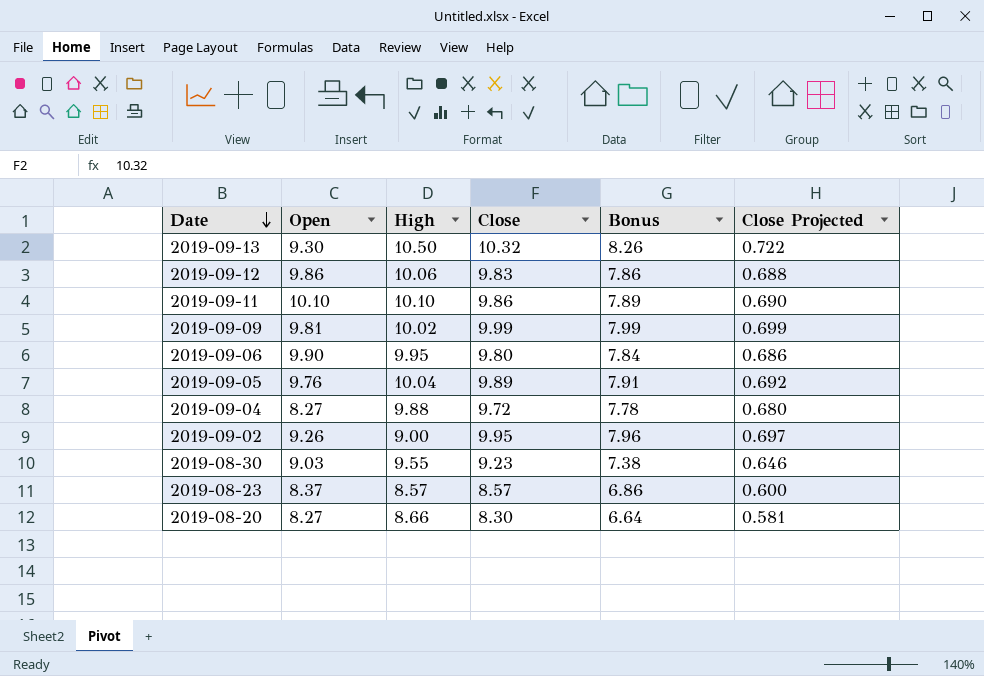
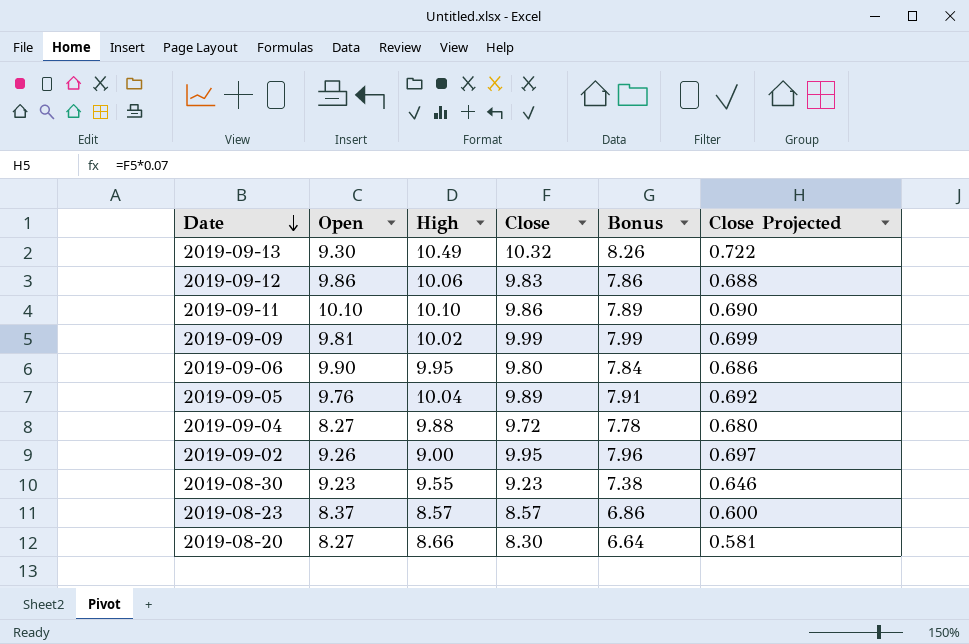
2019-09-13 | High: 10.50 -> 10.49
2019-08-30 | Open: 9.03 -> 9.23

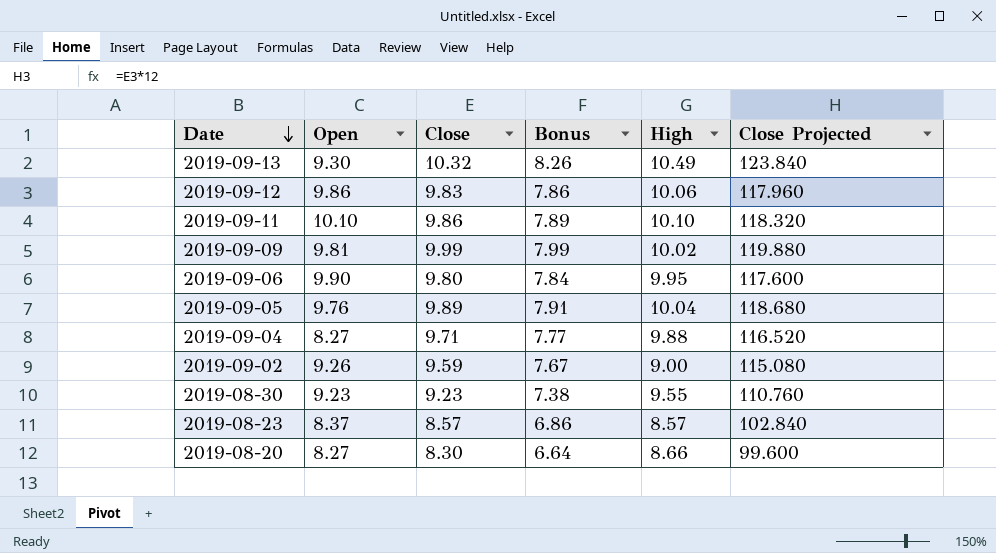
column High | position: 3 -> 5
column Close Projected | formula: [Close] * 0.07 -> [Close] * 12
2019-09-04 | Close: 9.72 -> 9.71
2019-09-04 | Bonus: 7.78 -> 7.77
2019-09-02 | Close: 9.95 -> 9.59
2019-09-02 | Bonus: 7.96 -> 7.67

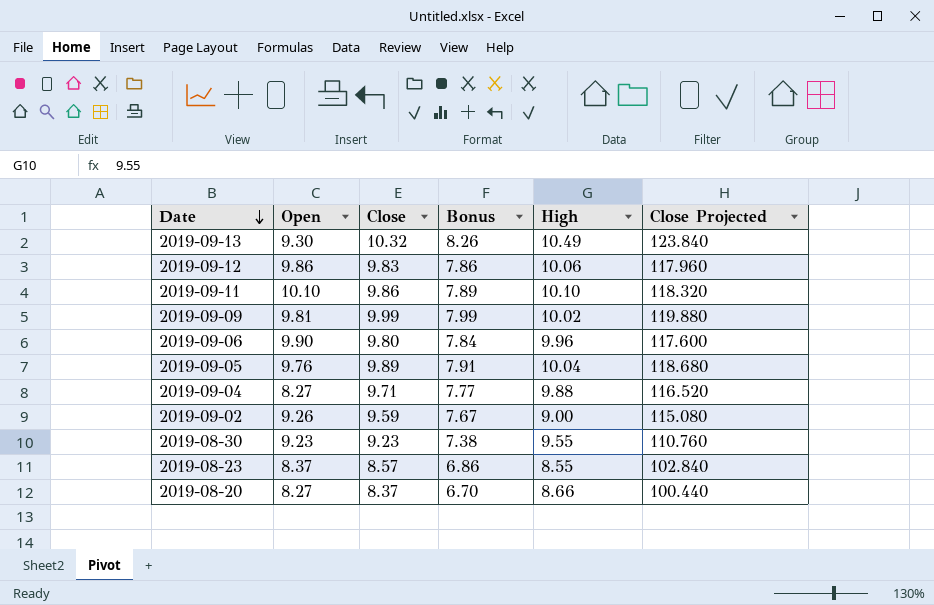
2019-09-06 | High: 9.95 -> 9.96
2019-08-23 | High: 8.57 -> 8.55
2019-08-20 | Close: 8.30 -> 8.37
2019-08-20 | Bonus: 6.64 -> 6.70
2019-08-20 | Close Projected: 99.600 -> 100.440

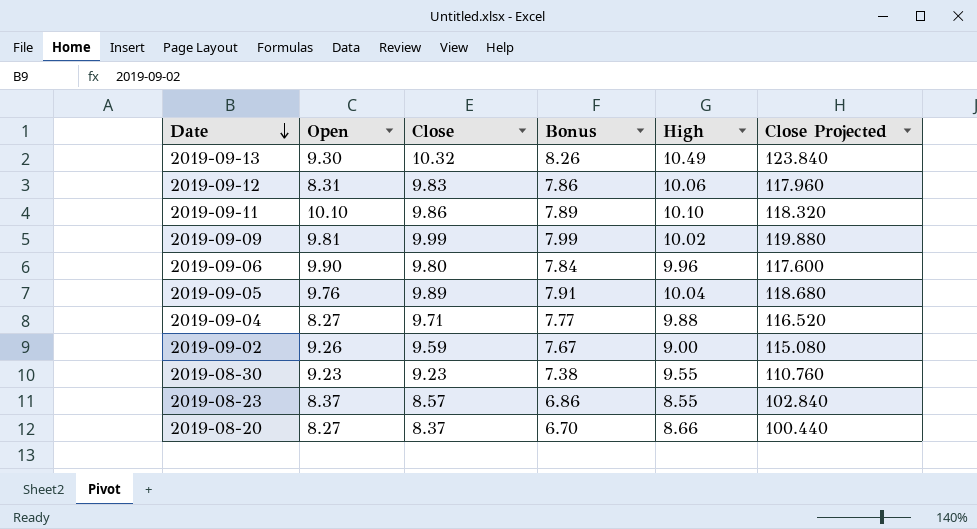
2019-09-12 | Open: 9.86 -> 8.31

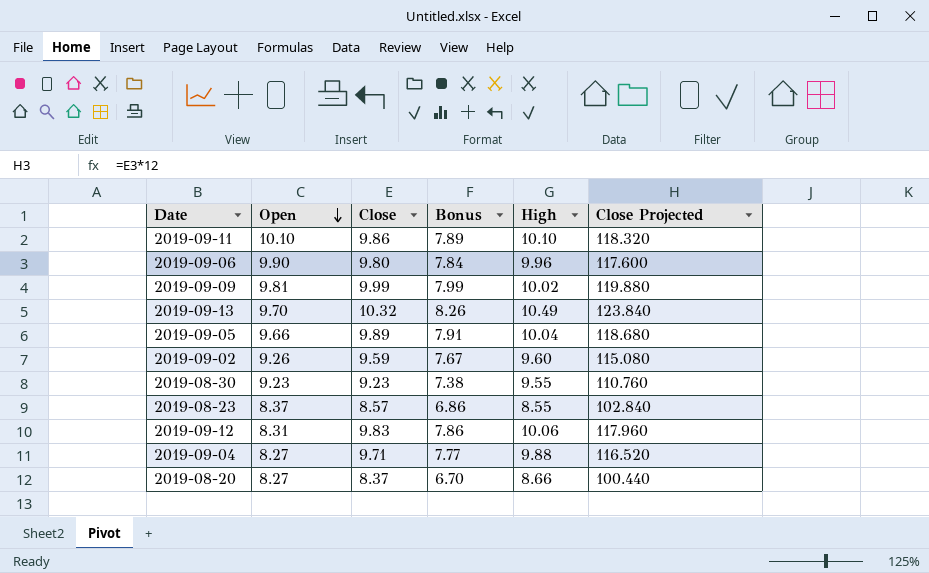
row order: Date descending -> Open descending
2019-09-13 | Open: 9.30 -> 9.70
2019-09-05 | Open: 9.76 -> 9.66
2019-09-02 | High: 9.00 -> 9.60

